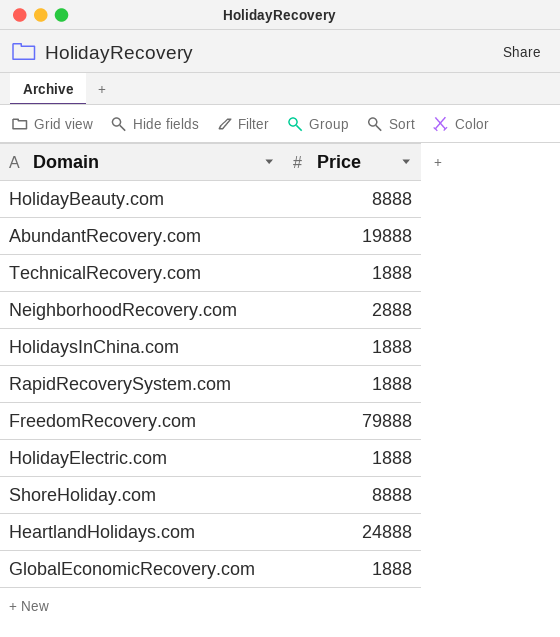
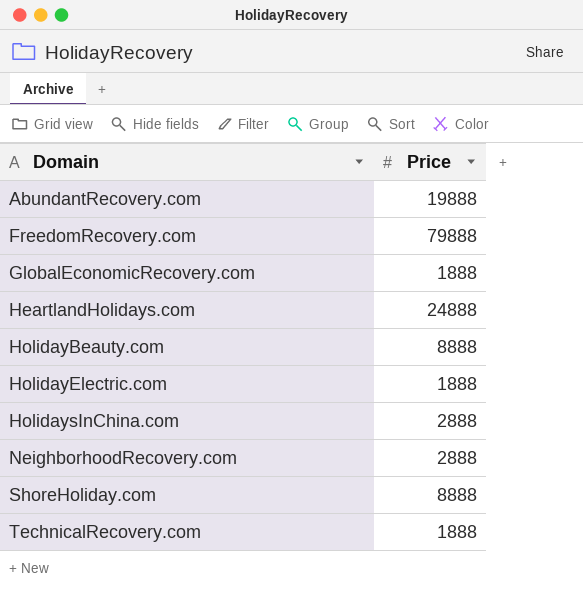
row order: none -> Domain ascending
row RapidRecoverySystem.com: 1888 -> none
HolidaysInChina.com | Price: 1888 -> 2888

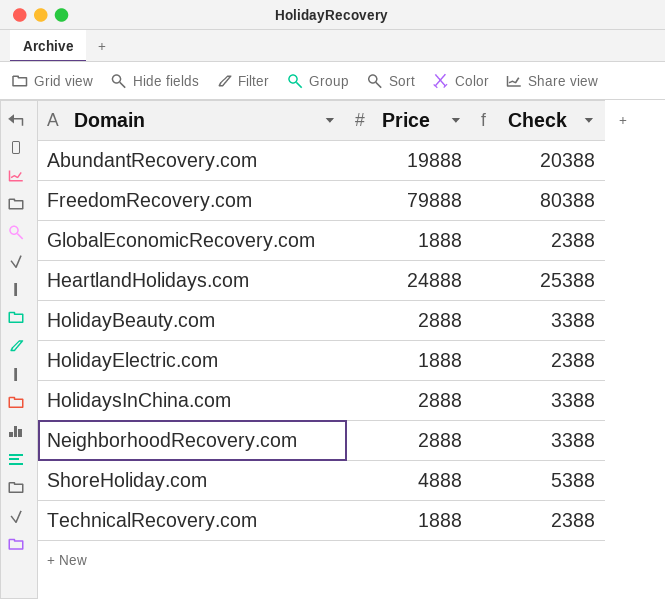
column Check | formula: none -> [Price] + 500
HolidayBeauty.com | Price: 8888 -> 2888
ShoreHoliday.com | Price: 8888 -> 4888

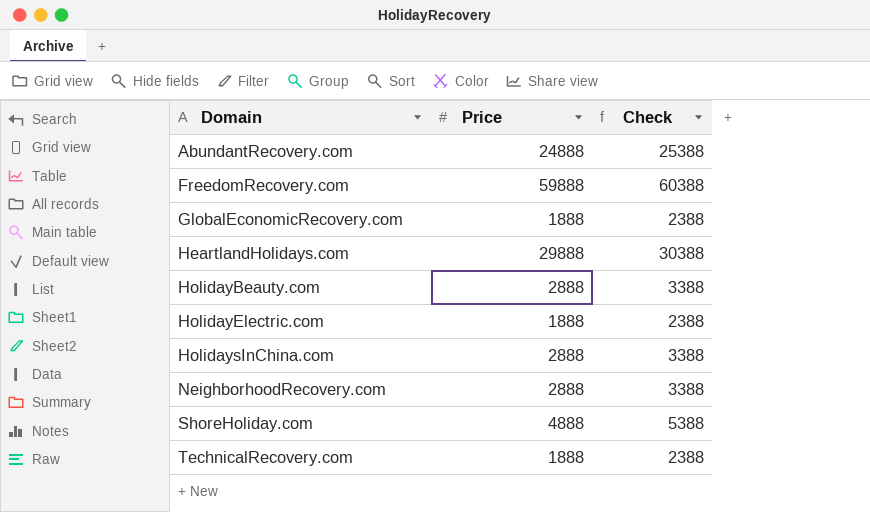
AbundantRecovery.com | Price: 19888 -> 24888
AbundantRecovery.com | Check: 20388 -> 25388
FreedomRecovery.com | Price: 79888 -> 59888
FreedomRecovery.com | Check: 80388 -> 60388
HeartlandHolidays.com | Price: 24888 -> 29888
HeartlandHolidays.com | Check: 25388 -> 30388

